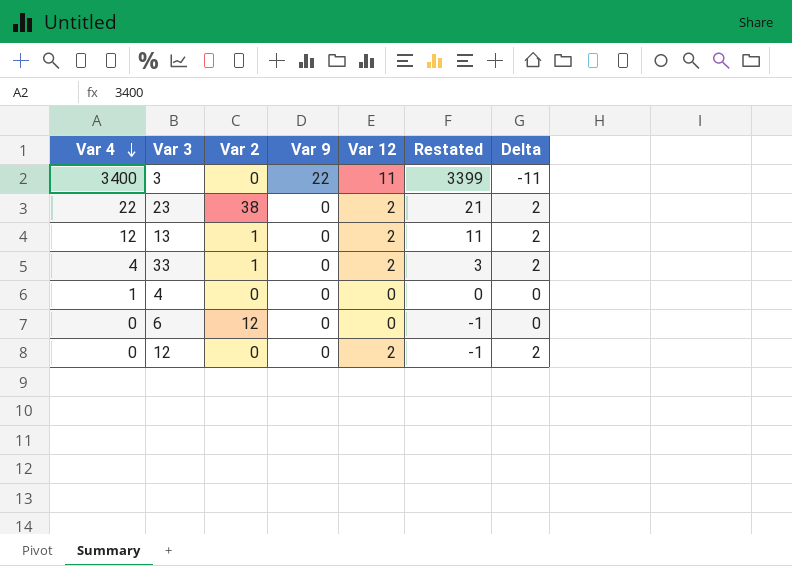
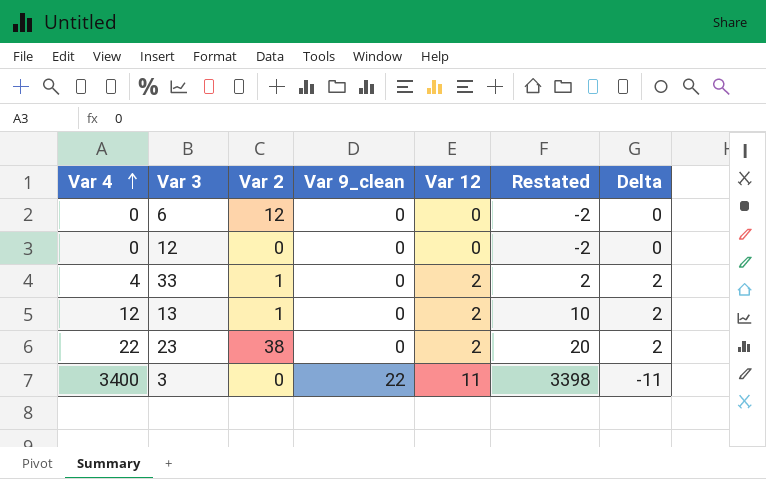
row order: Var 4 descending -> Var 4 ascending
column name: Var 9 -> Var 9_clean
column Restated | formula: [Var 4] - 1 -> [Var 4] - 2
row 4: 1 | 0 | 0 | 0 | 0 | 0 -> none
12 | Var 12: 2 -> 0
12 | Delta: 2 -> 0

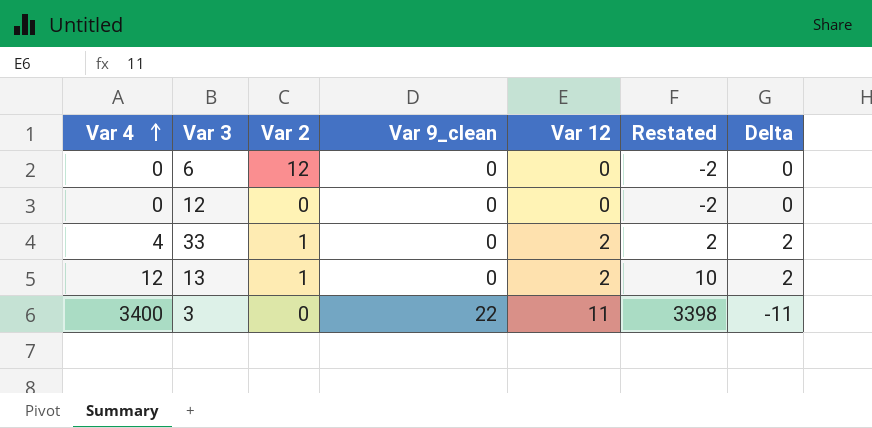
row 23: 22 | 38 | 0 | 2 | 20 | 2 -> none

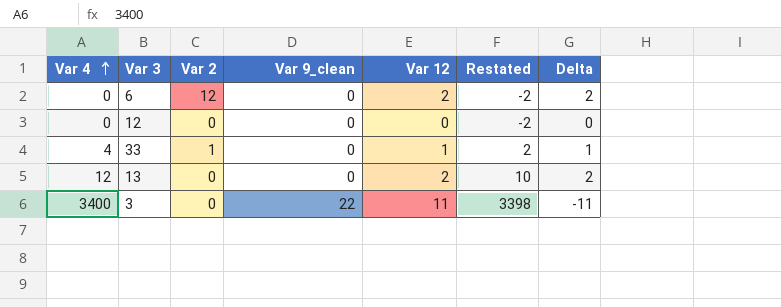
6 | Var 12: 0 -> 2
6 | Delta: 0 -> 2
33 | Var 12: 2 -> 1
33 | Delta: 2 -> 1
13 | Var 2: 1 -> 0

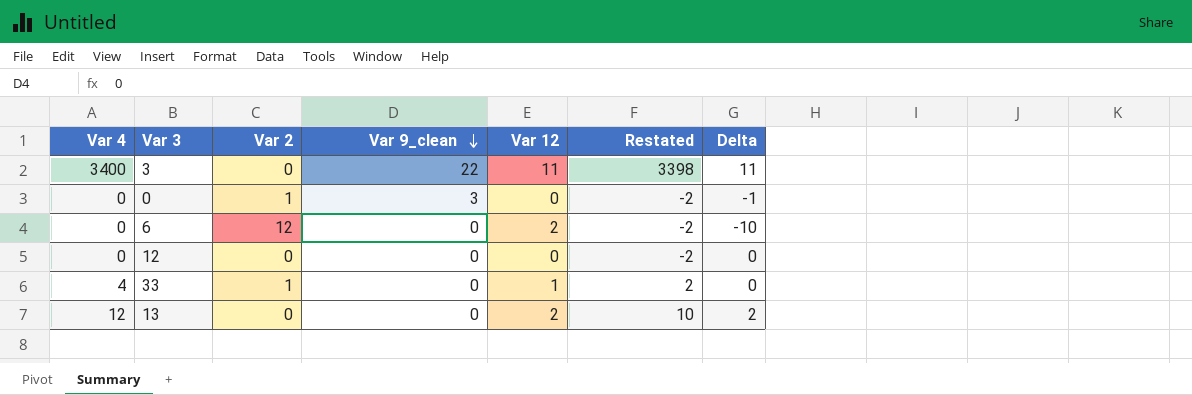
row order: Var 4 ascending -> Var 9_clean descending
column Delta | formula: [Var 12] - [Var 9_clean] -> [Var 12] - [Var 2]
row 0: none -> 0 | 1 | 3 | 0 | -2 | -1

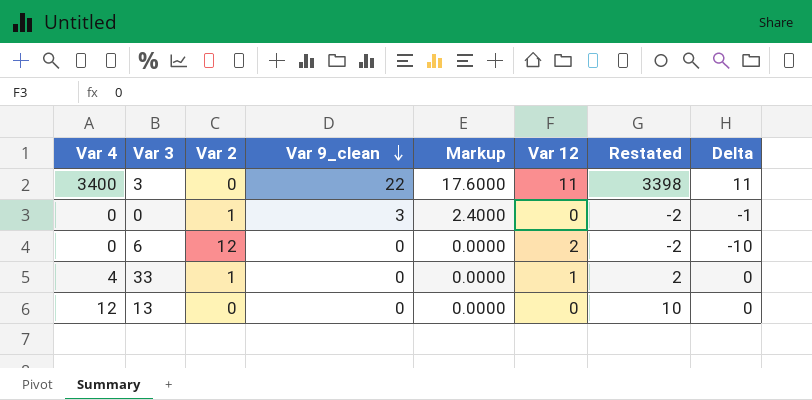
column Markup | formula: none -> [Var 9_clean] * 0.8
row 12: 0 | 0 | 0 | 0 | -2 | 0 -> none
13 | Var 12: 2 -> 0
13 | Delta: 2 -> 0

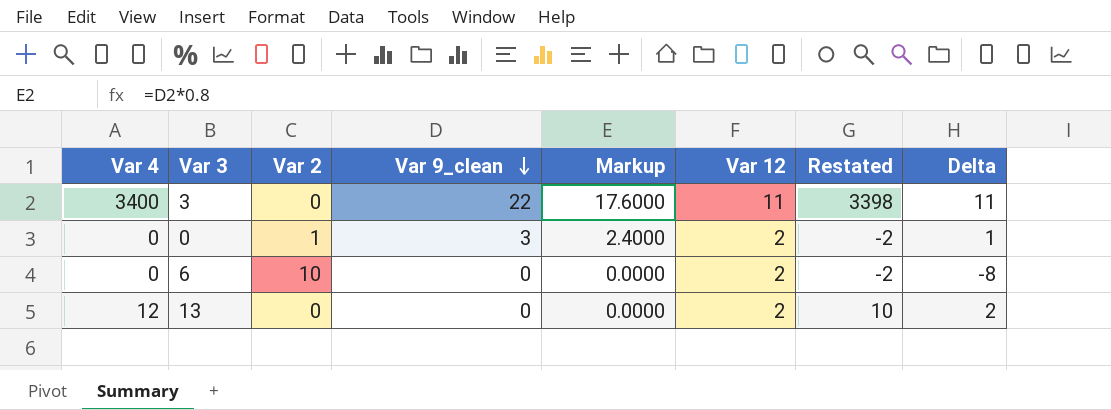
row 33: 4 | 1 | 0 | 0.0000 | 1 | 2 | 0 -> none
0 | Var 12: 0 -> 2
0 | Delta: -1 -> 1
6 | Var 2: 12 -> 10
6 | Delta: -10 -> -8
13 | Var 12: 0 -> 2
13 | Delta: 0 -> 2

